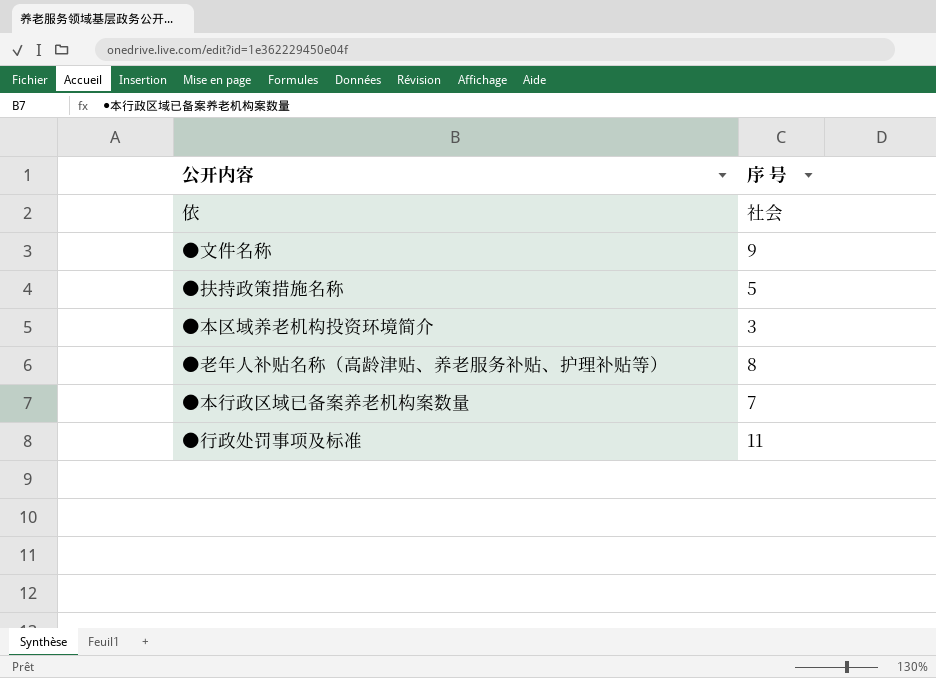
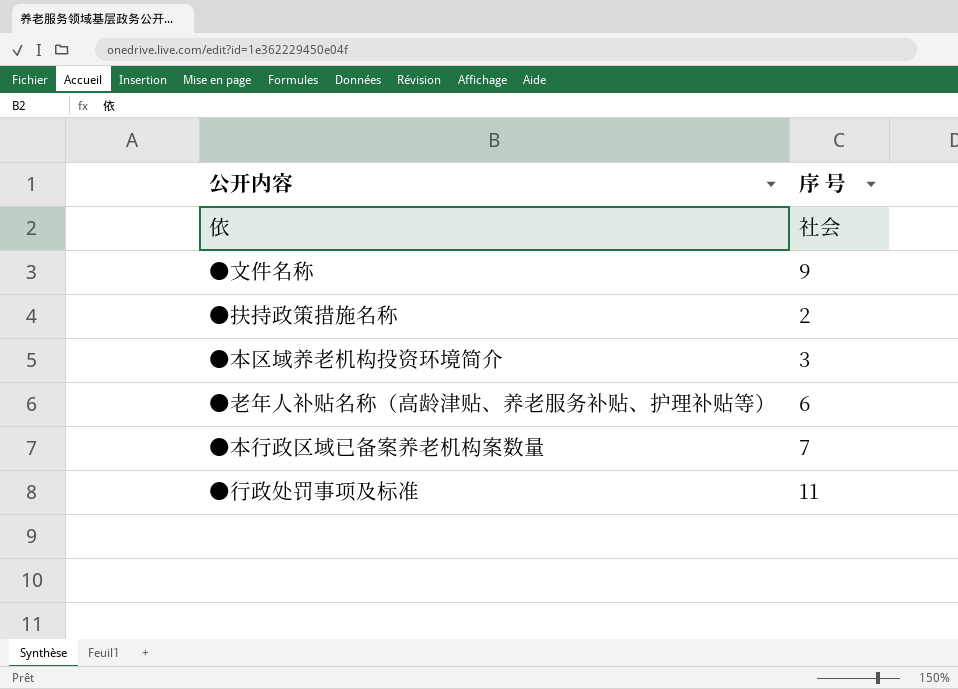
●扶持政策措施名称 | 序 号: 5 -> 2
●老年人补贴名称（高龄津贴、养老服务补贴、护理补贴等） | 序 号: 8 -> 6

